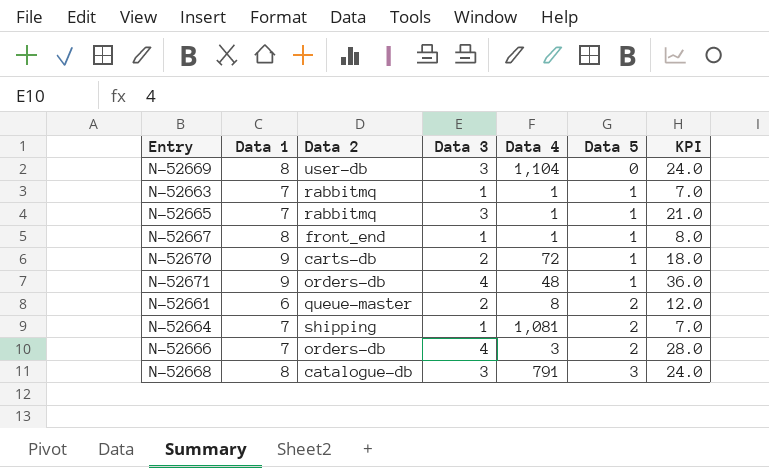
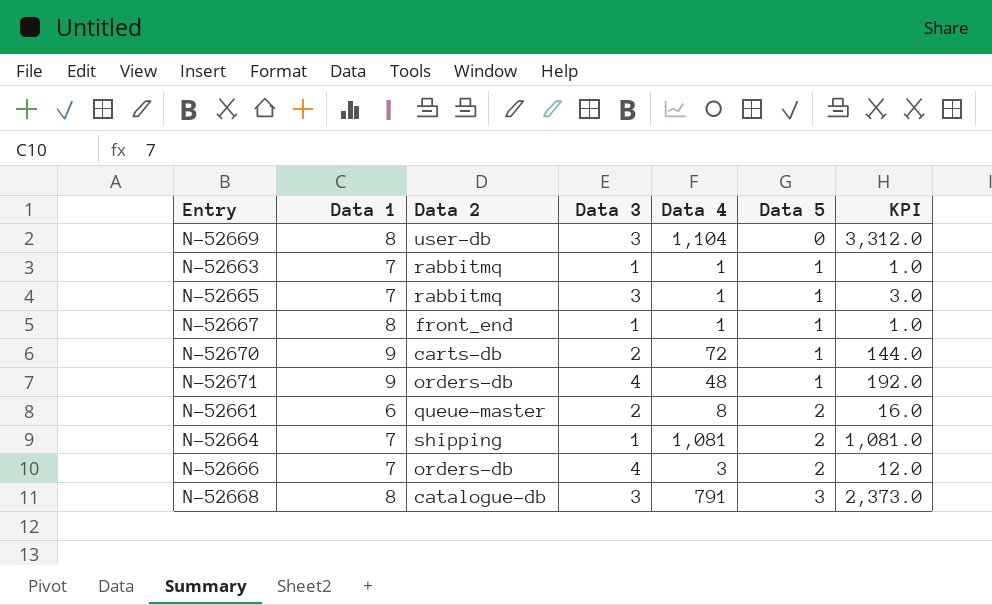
column KPI | formula: [Data 1] * [Data 3] -> [Data 3] * [Data 4]

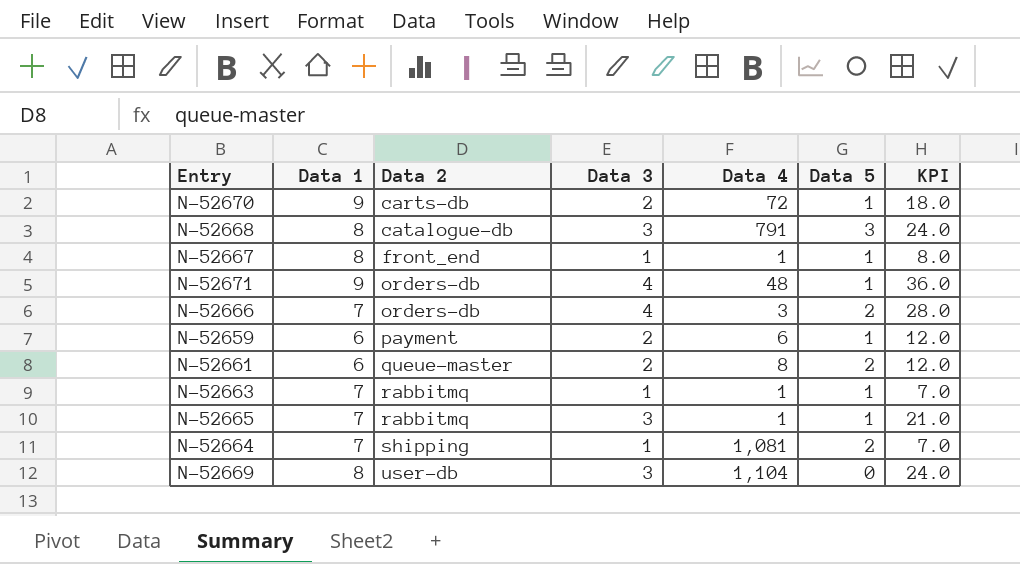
row order: Data 5 ascending -> Data 2 ascending
column KPI | formula: [Data 3] * [Data 4] -> [Data 1] * [Data 3]
row N-52659: none -> 6 | payment | 2 | 6 | 1 | 12.0

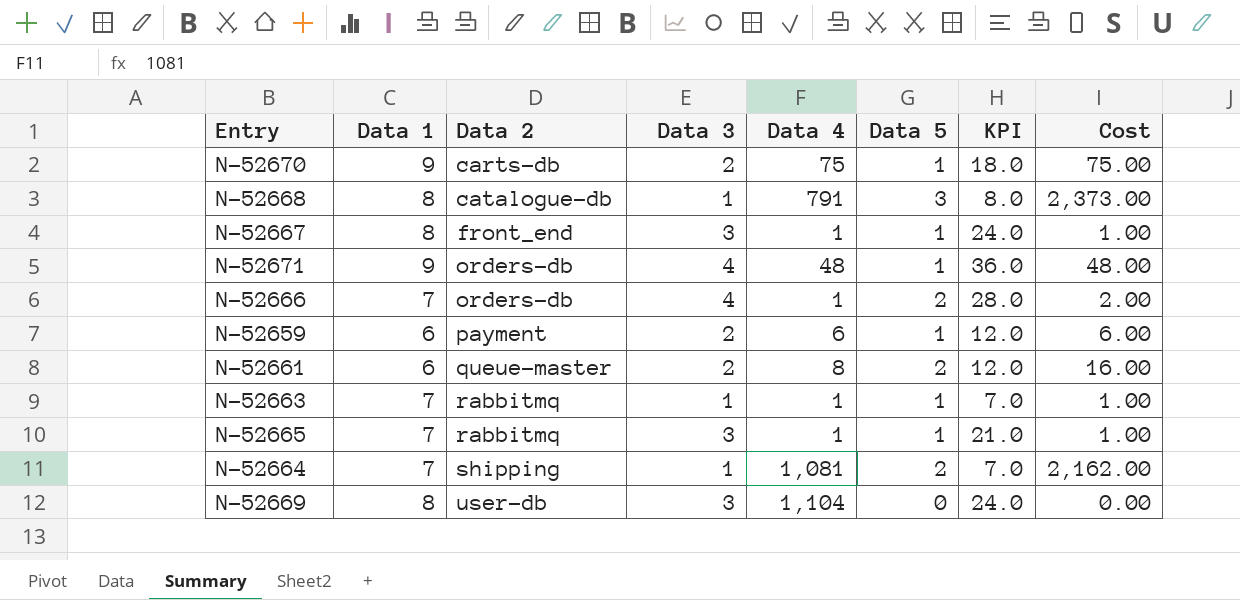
column Cost | formula: none -> [Data 4] * [Data 5]
N-52670 | Data 4: 72 -> 75
N-52668 | Data 3: 3 -> 1
N-52668 | KPI: 24.0 -> 8.0
N-52667 | Data 3: 1 -> 3
N-52667 | KPI: 8.0 -> 24.0
N-52666 | Data 4: 3 -> 1

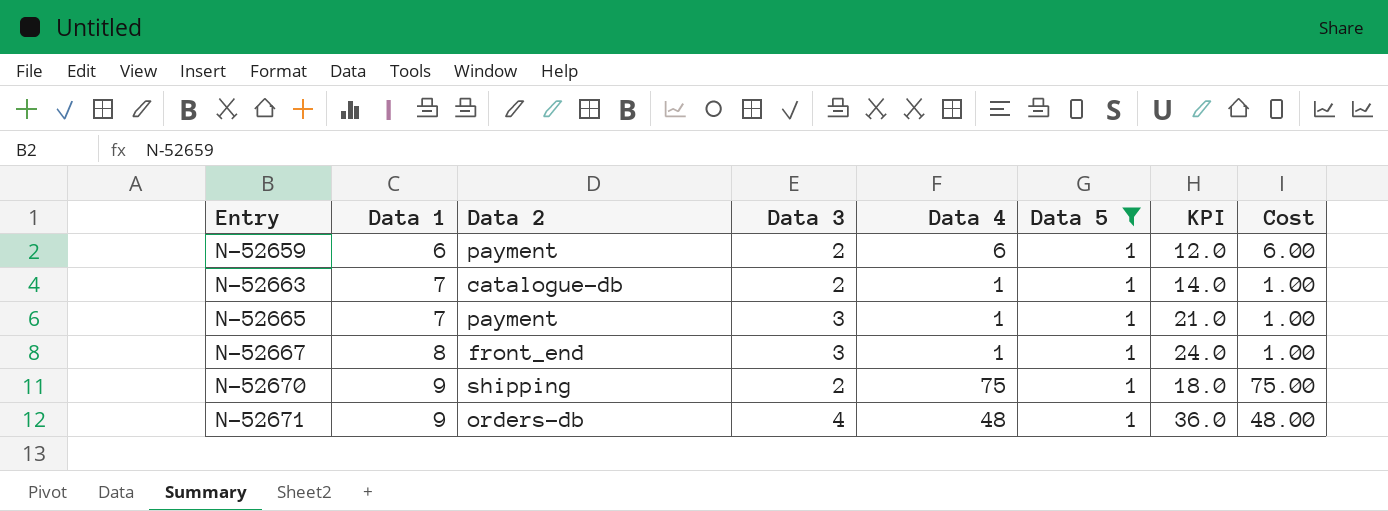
filter: none -> Data 5 = 1
row order: Data 2 ascending -> Entry ascending
N-52663 | Data 2: rabbitmq -> catalogue-db
N-52663 | Data 3: 1 -> 2
N-52663 | KPI: 7.0 -> 14.0
N-52665 | Data 2: rabbitmq -> payment
N-52670 | Data 2: carts-db -> shipping

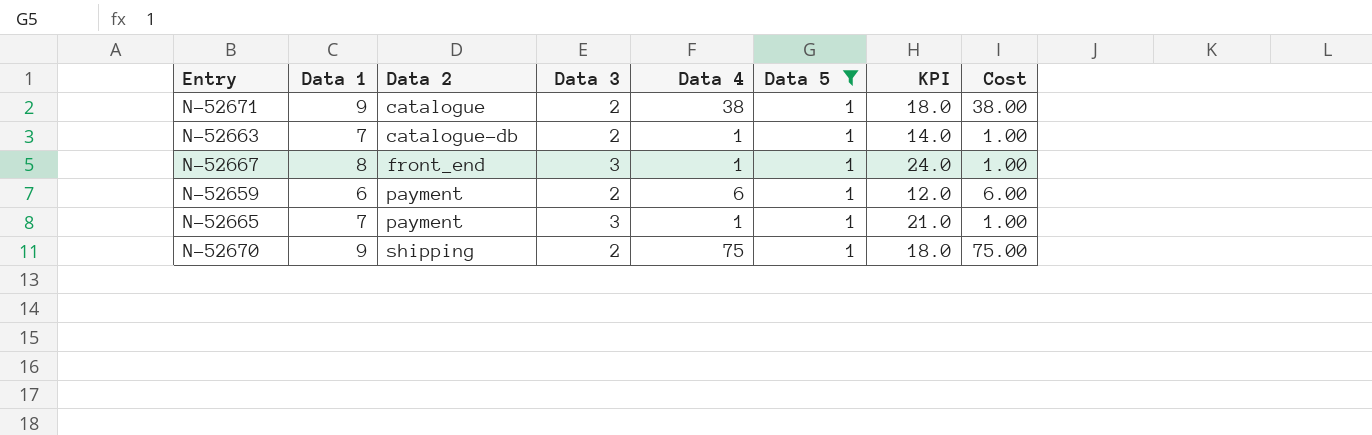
row order: Entry ascending -> Data 2 ascending
N-52671 | Data 2: orders-db -> catalogue
N-52671 | Data 3: 4 -> 2
N-52671 | Data 4: 48 -> 38
N-52671 | KPI: 36.0 -> 18.0
N-52671 | Cost: 48.00 -> 38.00

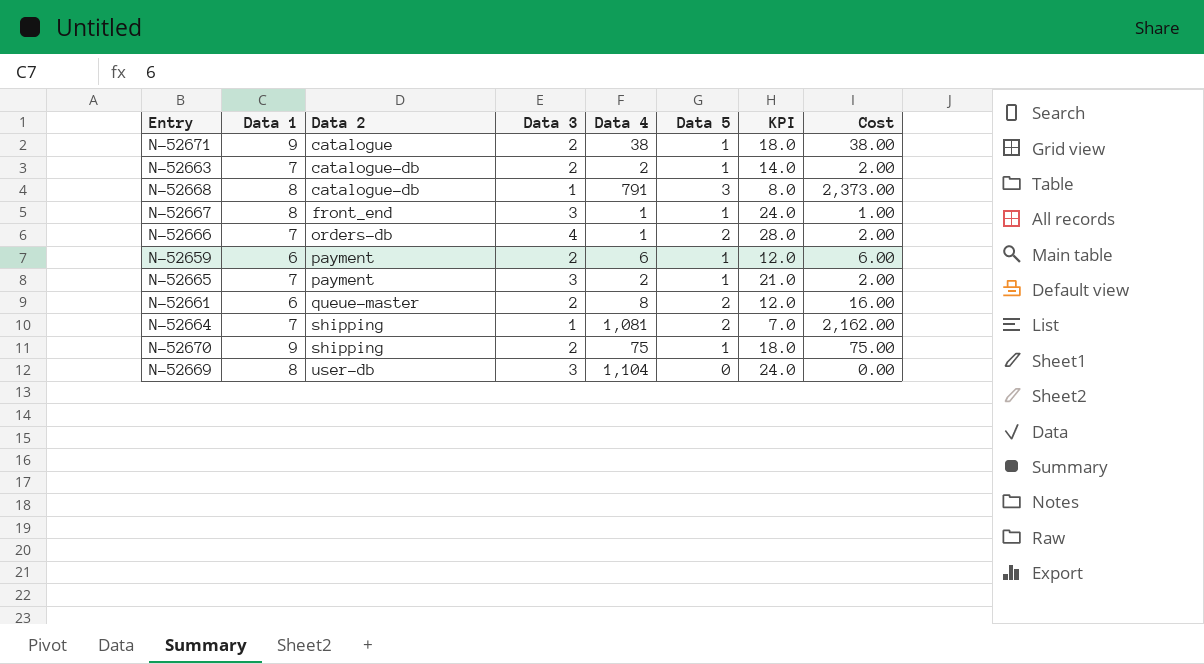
filter: Data 5 = 1 -> none
N-52663 | Data 4: 1 -> 2
N-52663 | Cost: 1.00 -> 2.00
N-52665 | Data 4: 1 -> 2
N-52665 | Cost: 1.00 -> 2.00

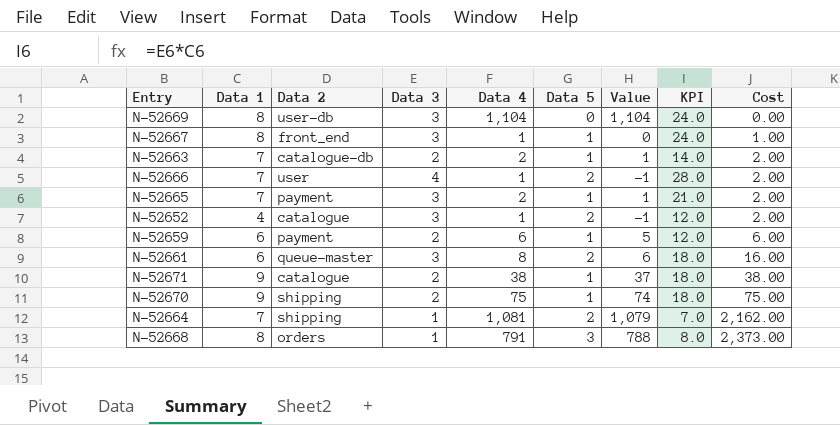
row order: Data 2 ascending -> Cost ascending
column Value | formula: none -> [Data 4] - [Data 5]
N-52666 | Data 2: orders-db -> user
row N-52652: none -> 4 | catalogue | 3 | 1 | 2 | -1 | 12.0 | 2.00
N-52661 | Data 3: 2 -> 3
N-52661 | KPI: 12.0 -> 18.0
N-52668 | Data 2: catalogue-db -> orders

